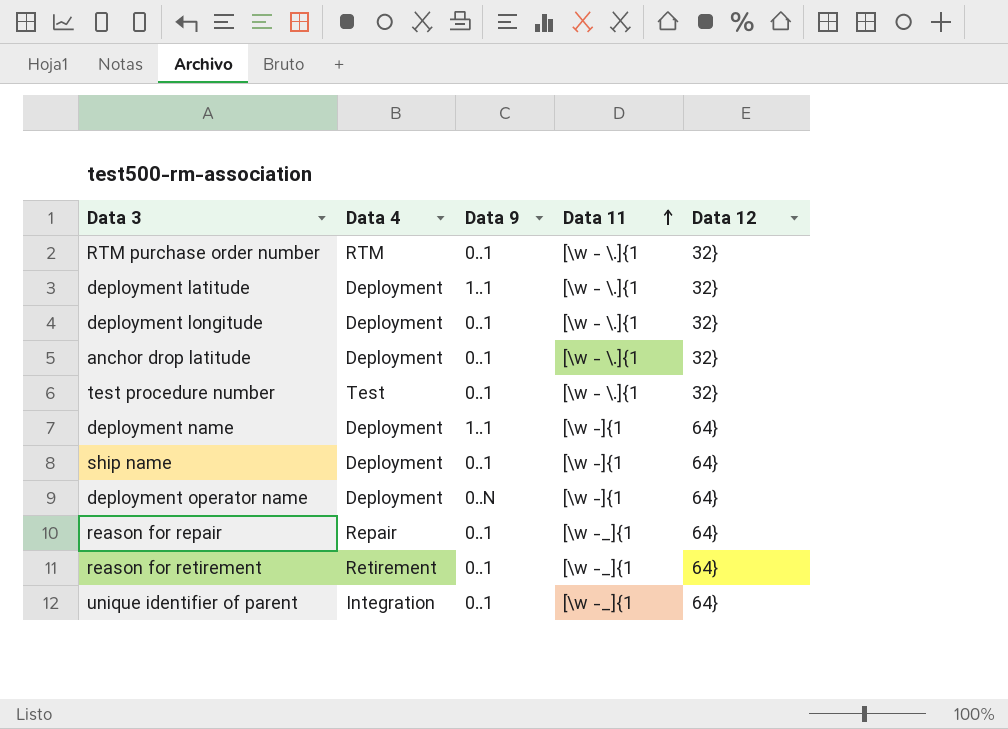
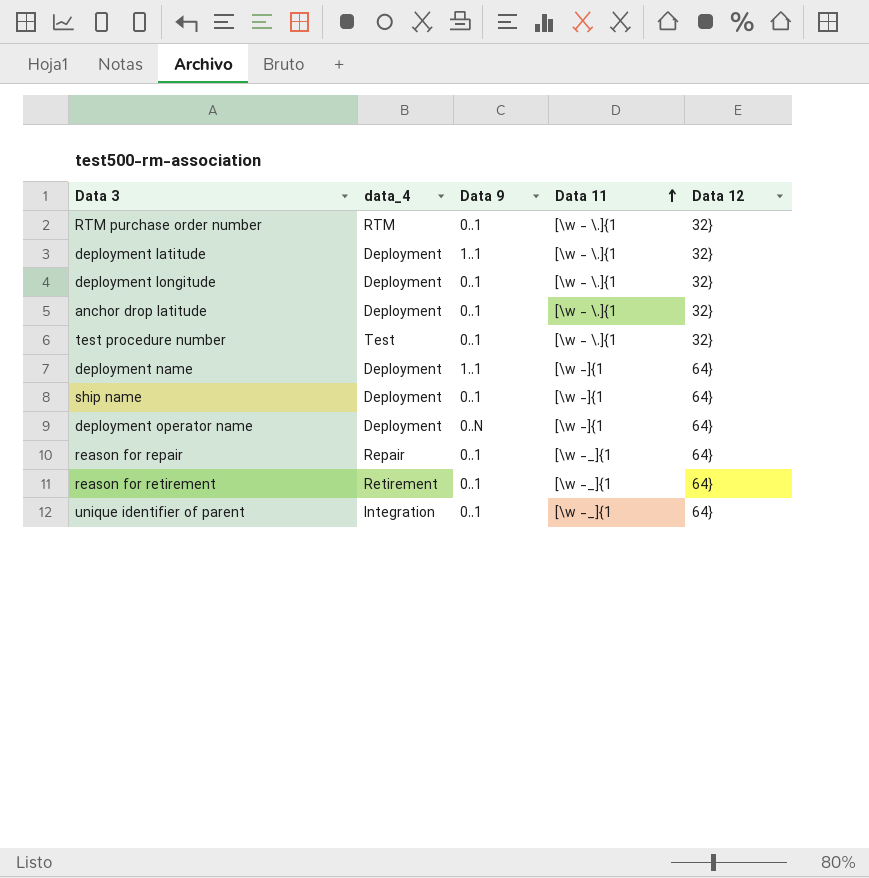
column name: Data 4 -> data_4

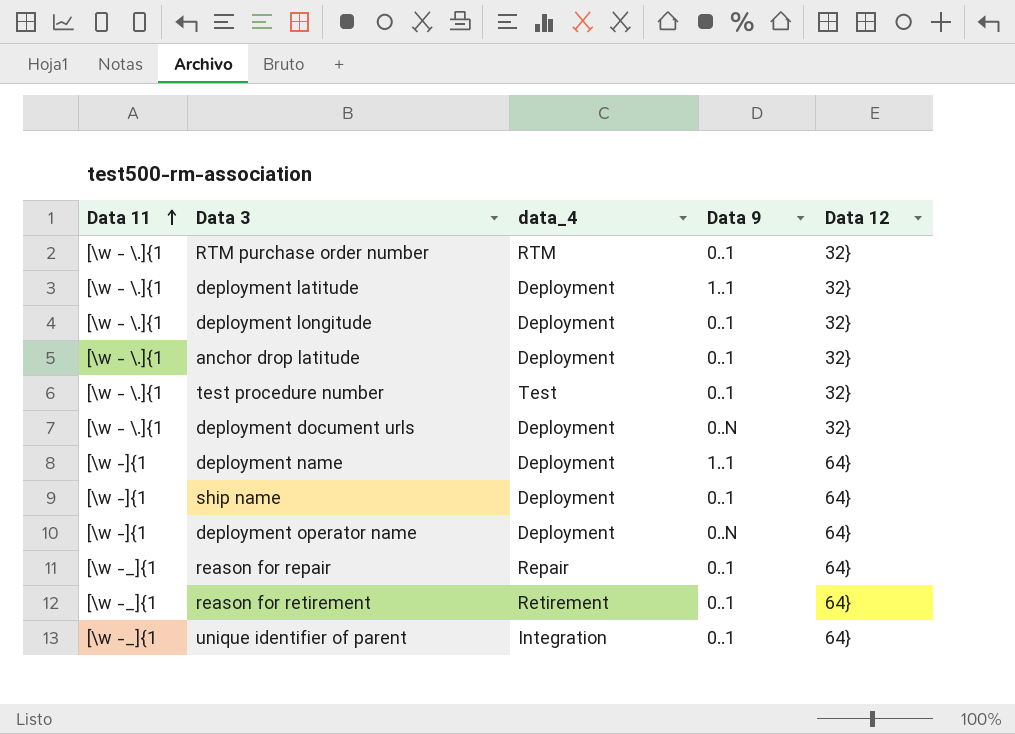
column Data 11 | position: 4 -> 1
row deployment document urls: none -> [\w - \.]{1 | Deployment | 0..N | 32}

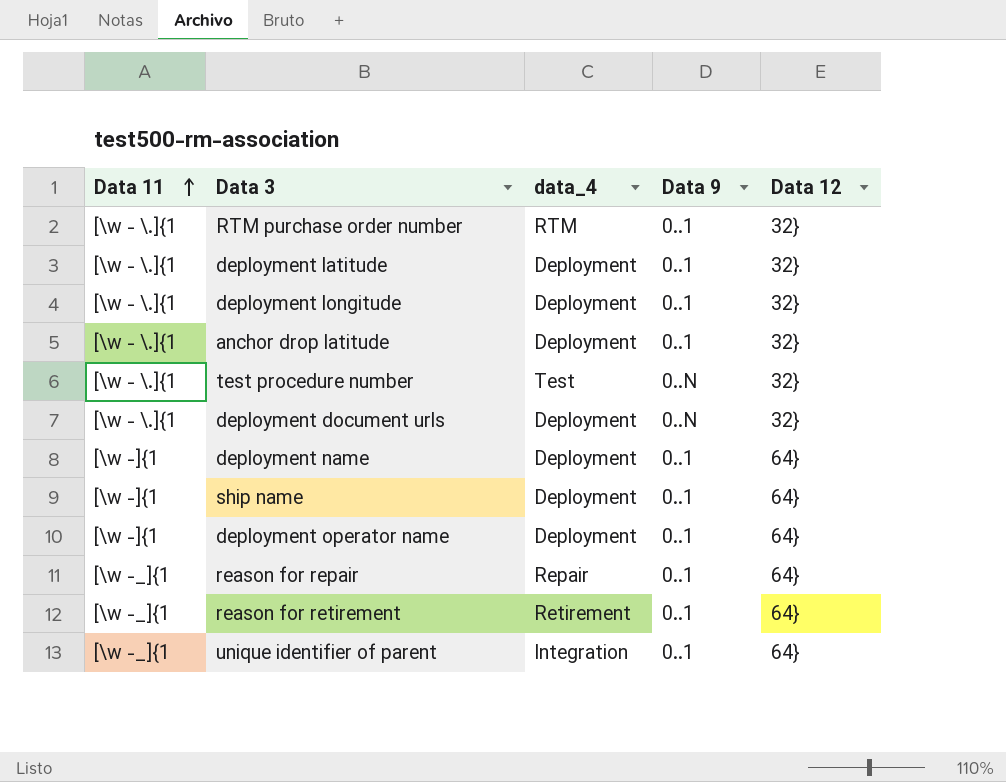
deployment latitude | Data 9: 1..1 -> 0..1
test procedure number | Data 9: 0..1 -> 0..N
deployment name | Data 9: 1..1 -> 0..1
deployment operator name | Data 9: 0..N -> 0..1

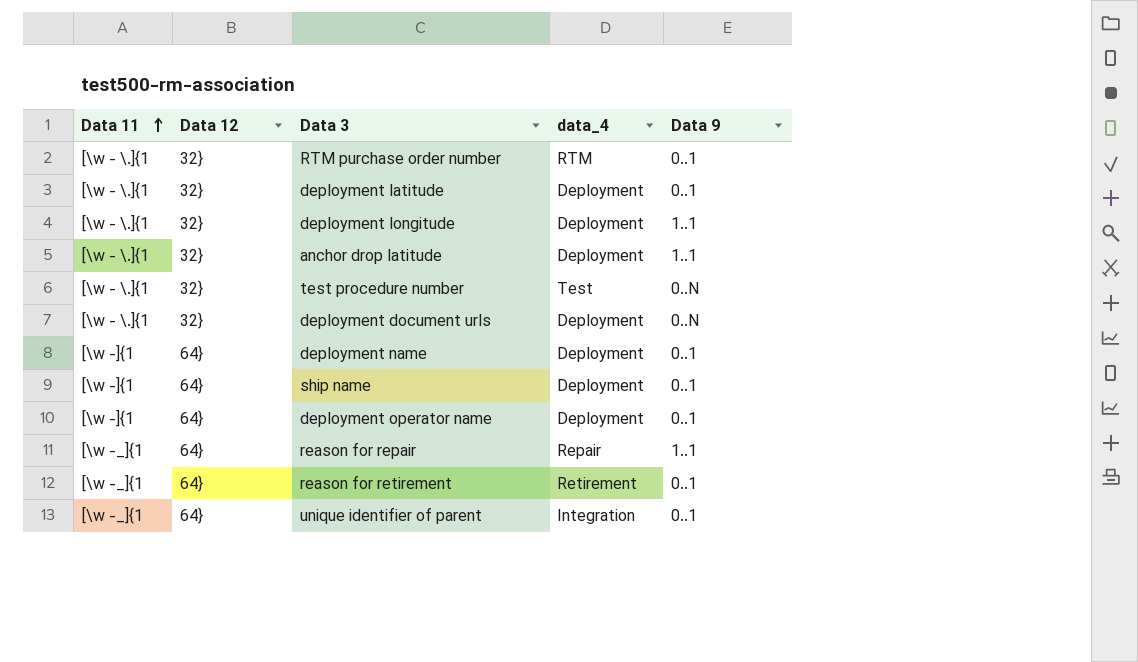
column Data 12 | position: 5 -> 2
deployment longitude | Data 9: 0..1 -> 1..1
anchor drop latitude | Data 9: 0..1 -> 1..1
reason for repair | Data 9: 0..1 -> 1..1

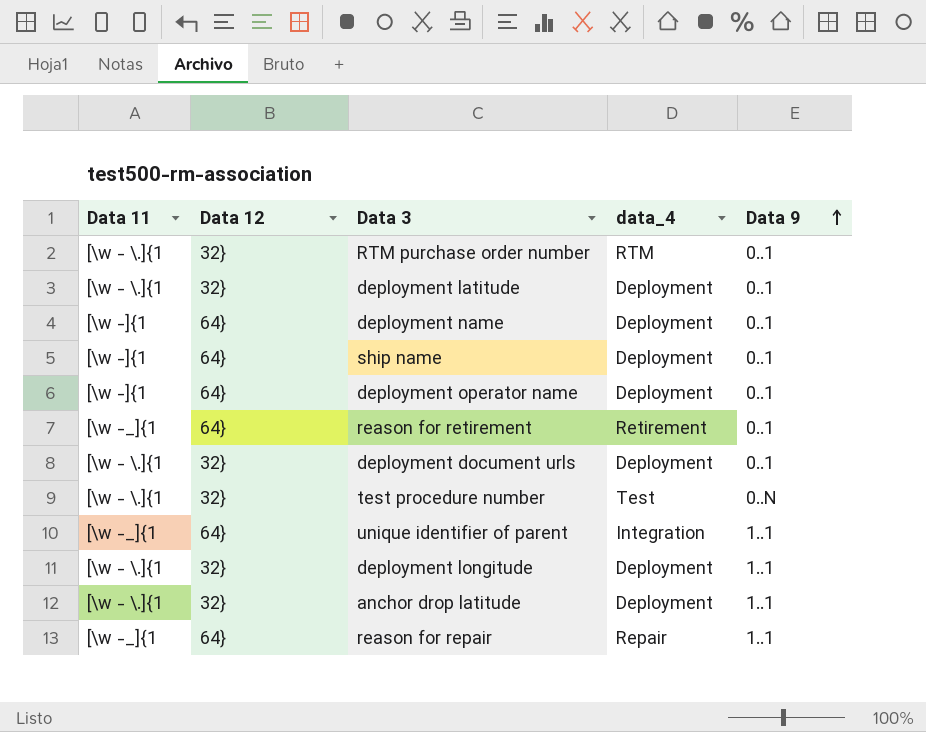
row order: Data 11 ascending -> Data 9 ascending
deployment document urls | Data 9: 0..N -> 0..1
unique identifier of parent | Data 9: 0..1 -> 1..1

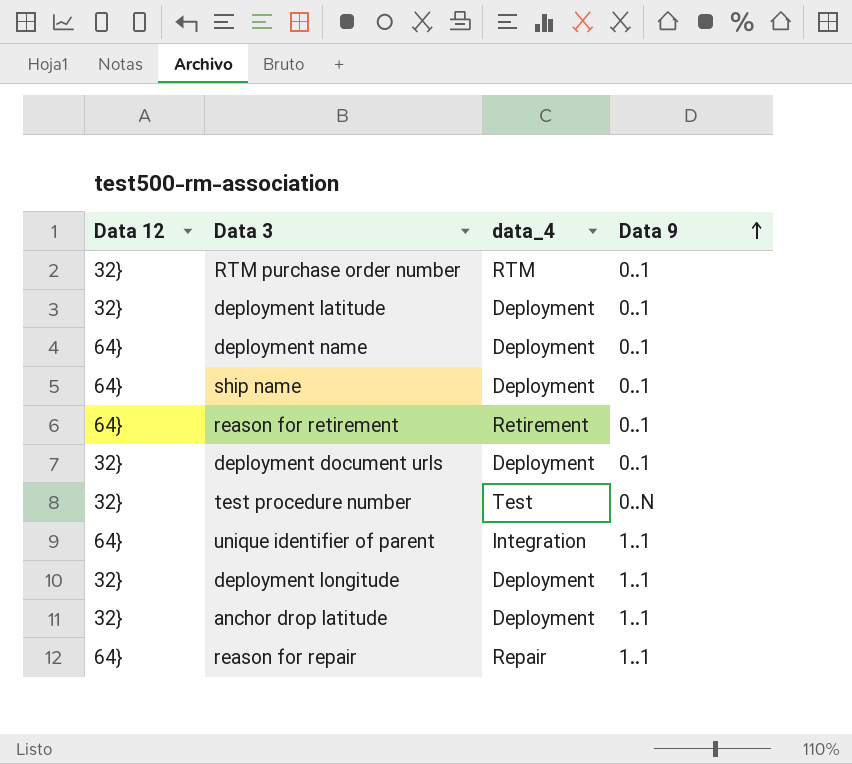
column Data 11 | position: 1 -> none
row deployment operator name: [\w -]{1 | 64} | Deployment | 0..1 -> none

